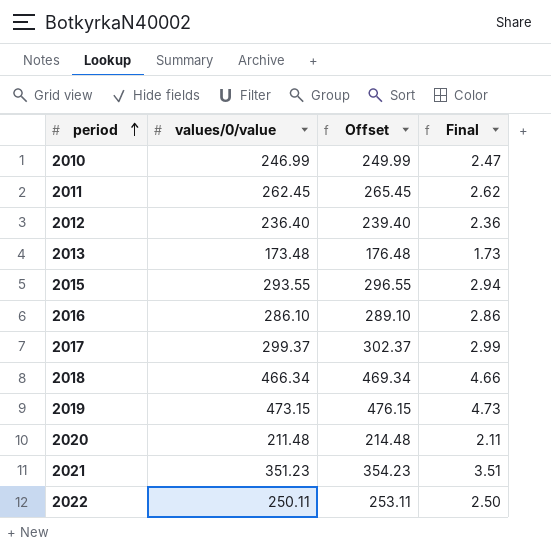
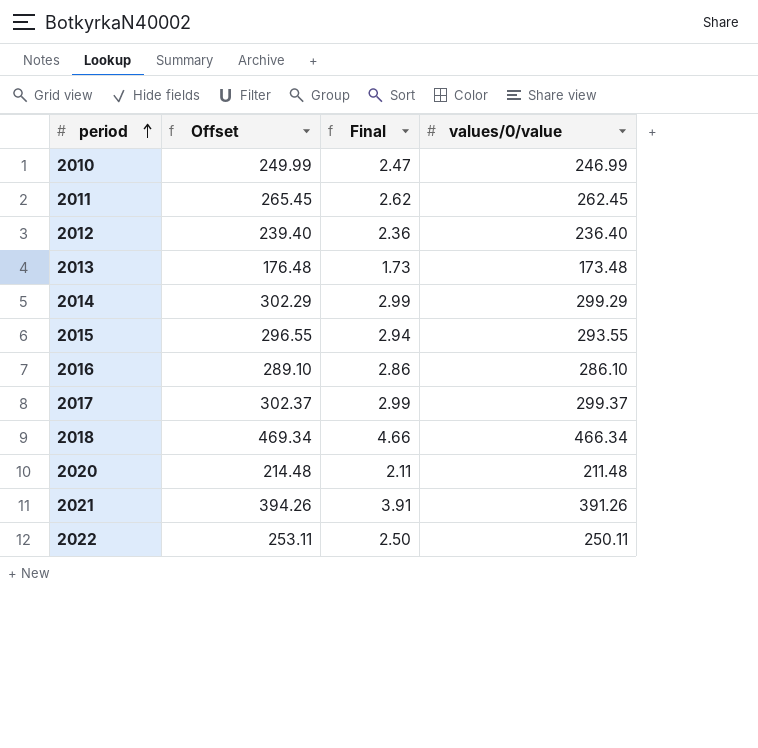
column values/0/value | position: 2 -> 4
row 2019: 473.15 | 476.15 | 4.73 -> none
row 2014: none -> 302.29 | 2.99 | 299.29
2021 | Offset: 354.23 -> 394.26
2021 | Final: 3.51 -> 3.91
2021 | values/0/value: 351.23 -> 391.26

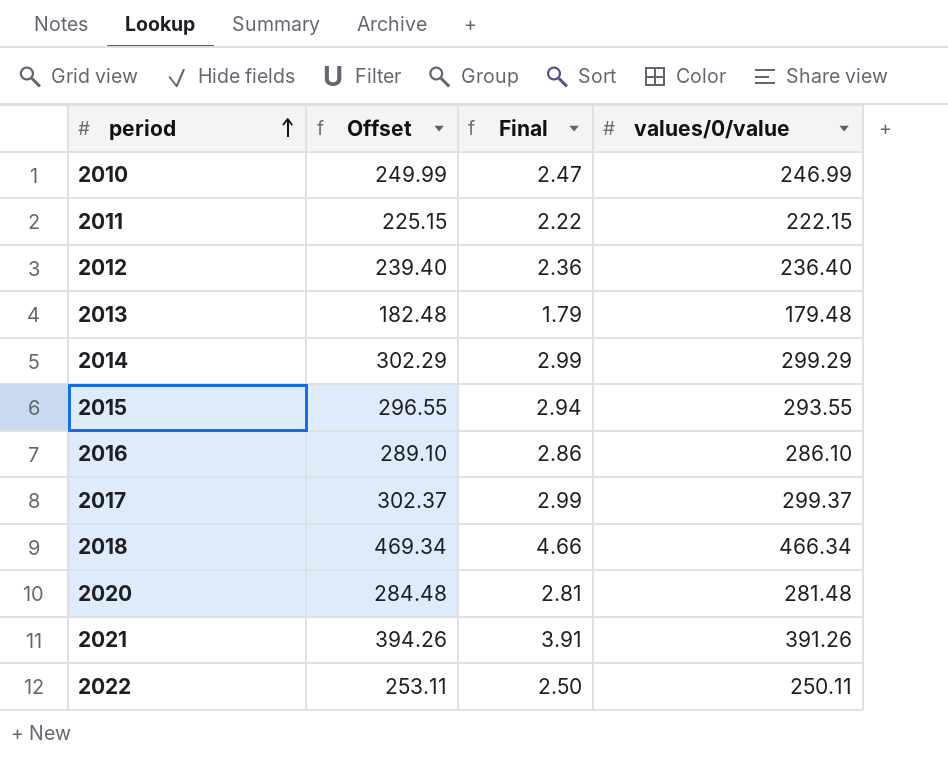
2011 | Offset: 265.45 -> 225.15
2011 | Final: 2.62 -> 2.22
2011 | values/0/value: 262.45 -> 222.15
2013 | Offset: 176.48 -> 182.48
2013 | Final: 1.73 -> 1.79
2013 | values/0/value: 173.48 -> 179.48
2020 | Offset: 214.48 -> 284.48
2020 | Final: 2.11 -> 2.81
2020 | values/0/value: 211.48 -> 281.48

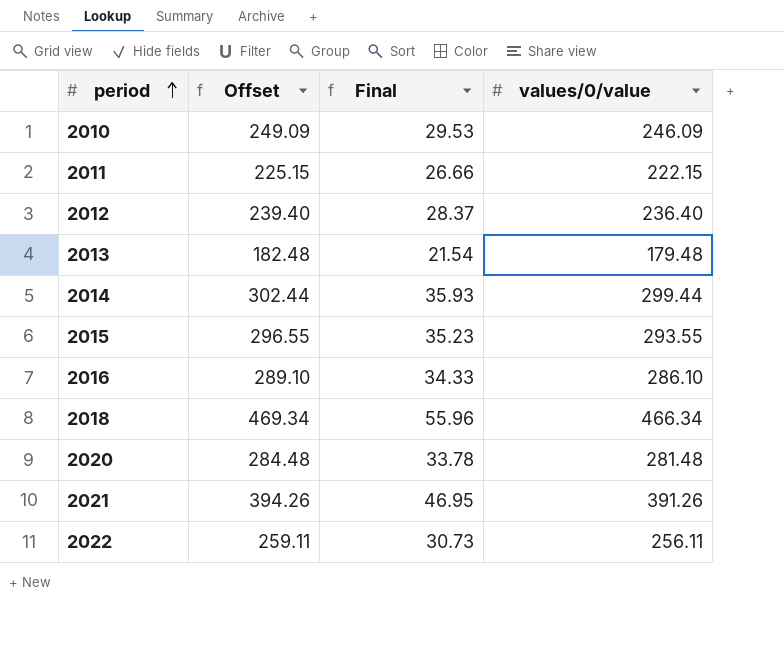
column Final | formula: [values/0/value] * 0.01 -> [values/0/value] * 0.12
row 2017: 302.37 | 2.99 | 299.37 -> none
2010 | Offset: 249.99 -> 249.09
2010 | values/0/value: 246.99 -> 246.09
2014 | Offset: 302.29 -> 302.44
2014 | values/0/value: 299.29 -> 299.44
2022 | Offset: 253.11 -> 259.11
2022 | values/0/value: 250.11 -> 256.11

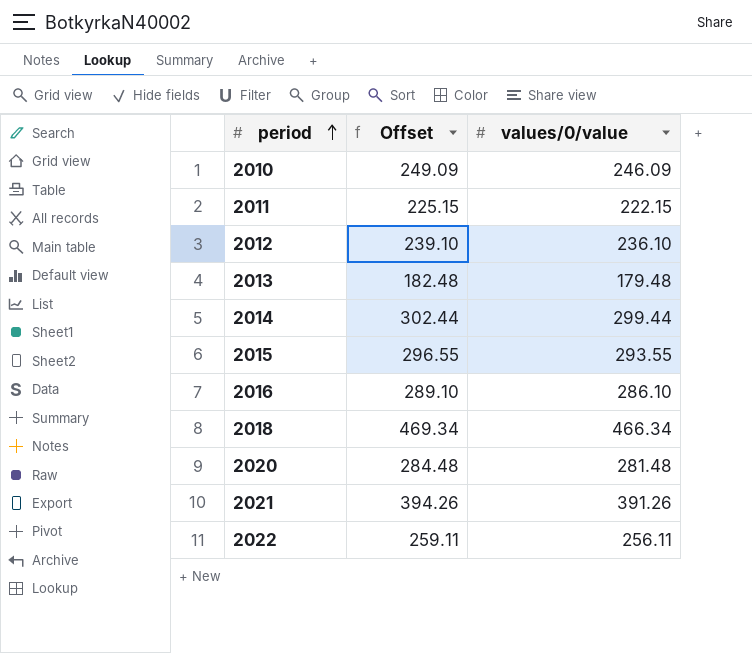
column Final | formula: [values/0/value] * 0.12 -> none
2012 | Offset: 239.40 -> 239.10
2012 | values/0/value: 236.40 -> 236.10

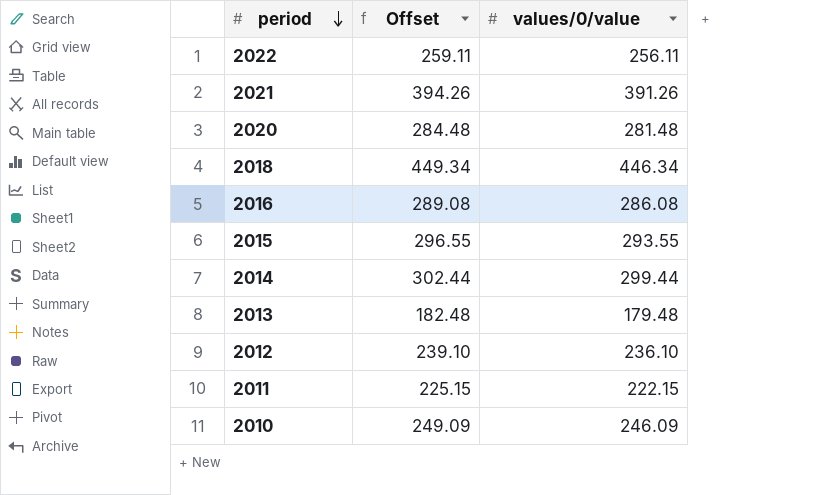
row order: period ascending -> period descending
2018 | Offset: 469.34 -> 449.34
2018 | values/0/value: 466.34 -> 446.34
2016 | Offset: 289.10 -> 289.08
2016 | values/0/value: 286.10 -> 286.08

